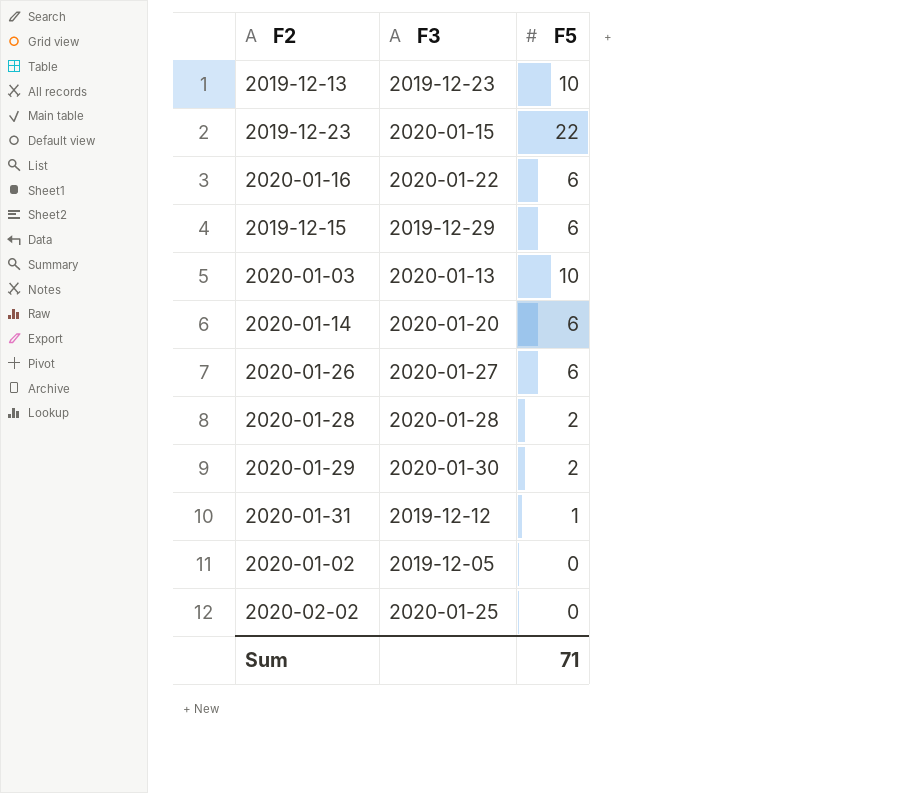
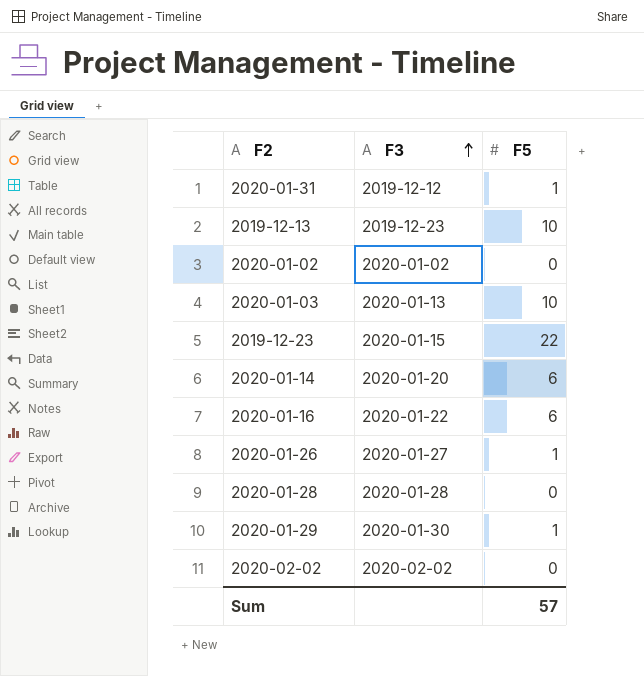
row order: none -> F3 ascending
row 2019-12-15: 2019-12-29 | 6 -> none
2020-01-02 | F3: 2019-12-05 -> 2020-01-02
2020-01-26 | F5: 6 -> 1
2020-01-28 | F5: 2 -> 0
2020-01-29 | F5: 2 -> 1
2020-02-02 | F3: 2020-01-25 -> 2020-02-02
Sum | F5: 71 -> 57

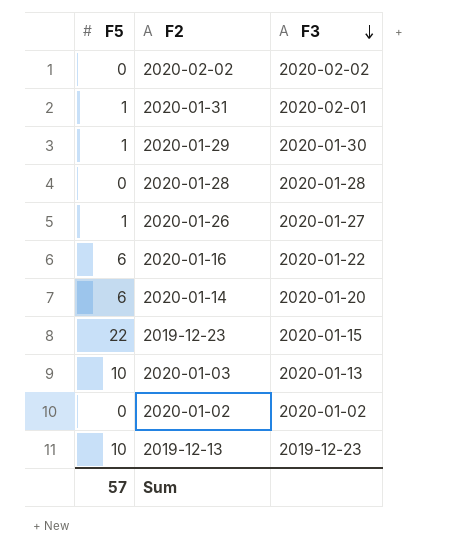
row order: F3 ascending -> F3 descending
column F5 | position: 3 -> 1
2020-01-31 | F3: 2019-12-12 -> 2020-02-01

